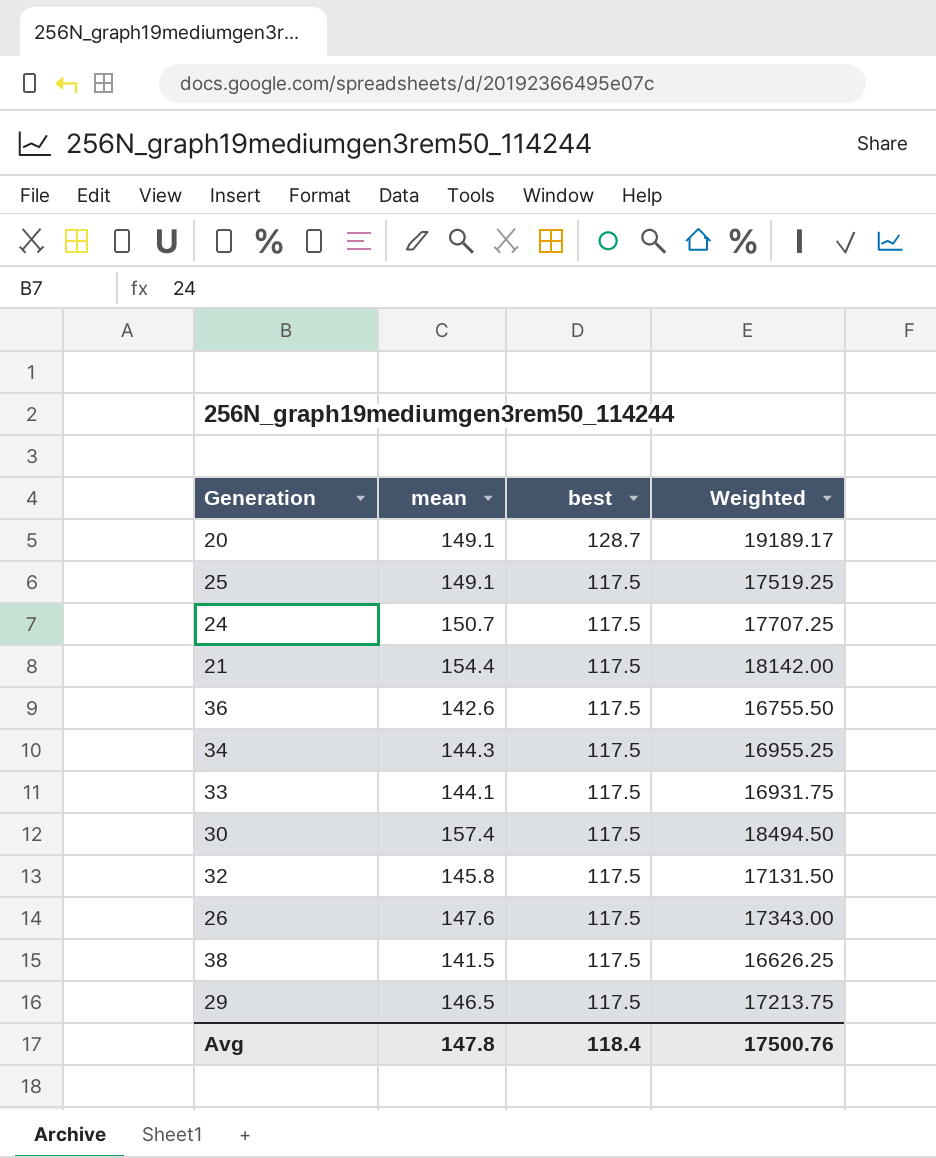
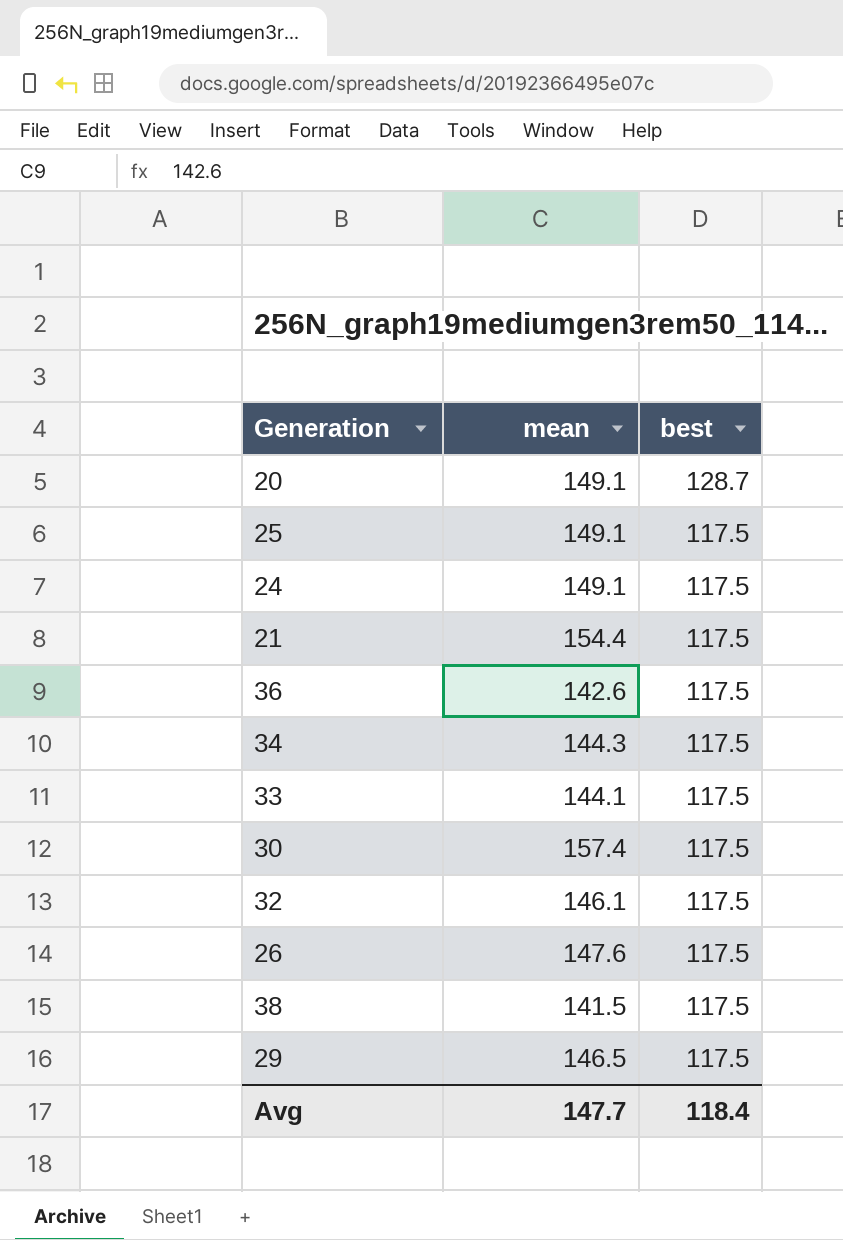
column Weighted | formula: [mean] * [best] -> none
24 | mean: 150.7 -> 149.1
32 | mean: 145.8 -> 146.1
Avg | mean: 147.8 -> 147.7

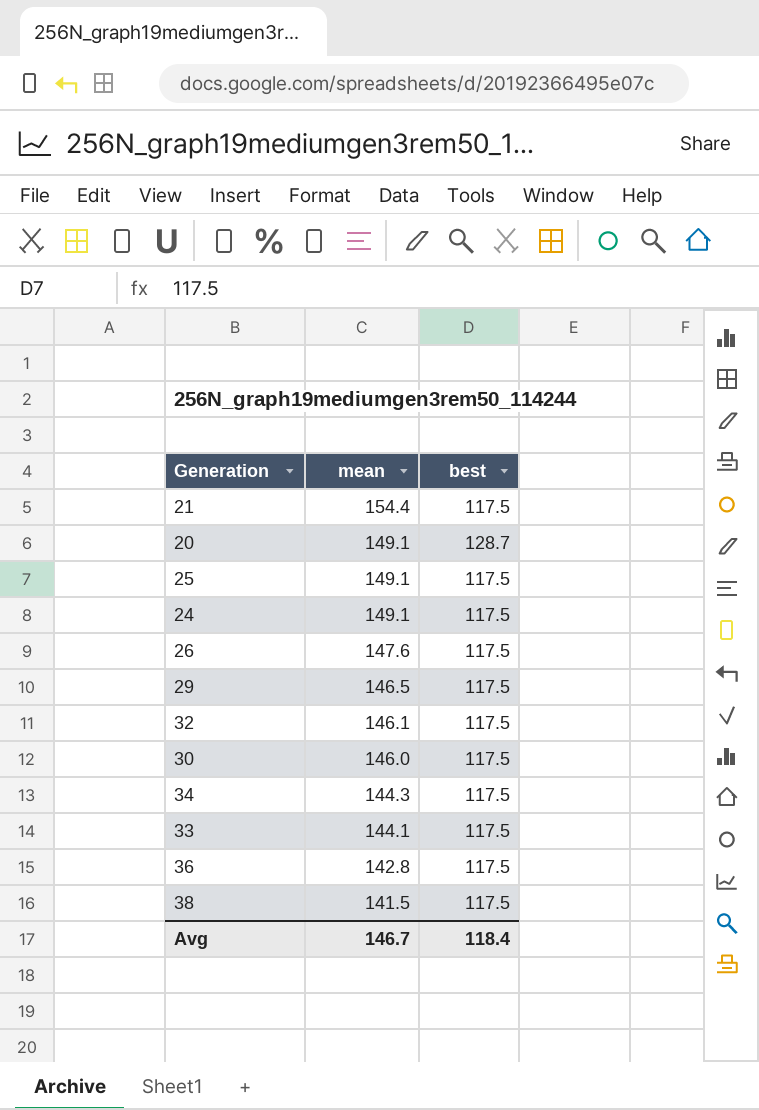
row order: best descending -> mean descending
30 | mean: 157.4 -> 146.0
36 | mean: 142.6 -> 142.8
Avg | mean: 147.7 -> 146.7

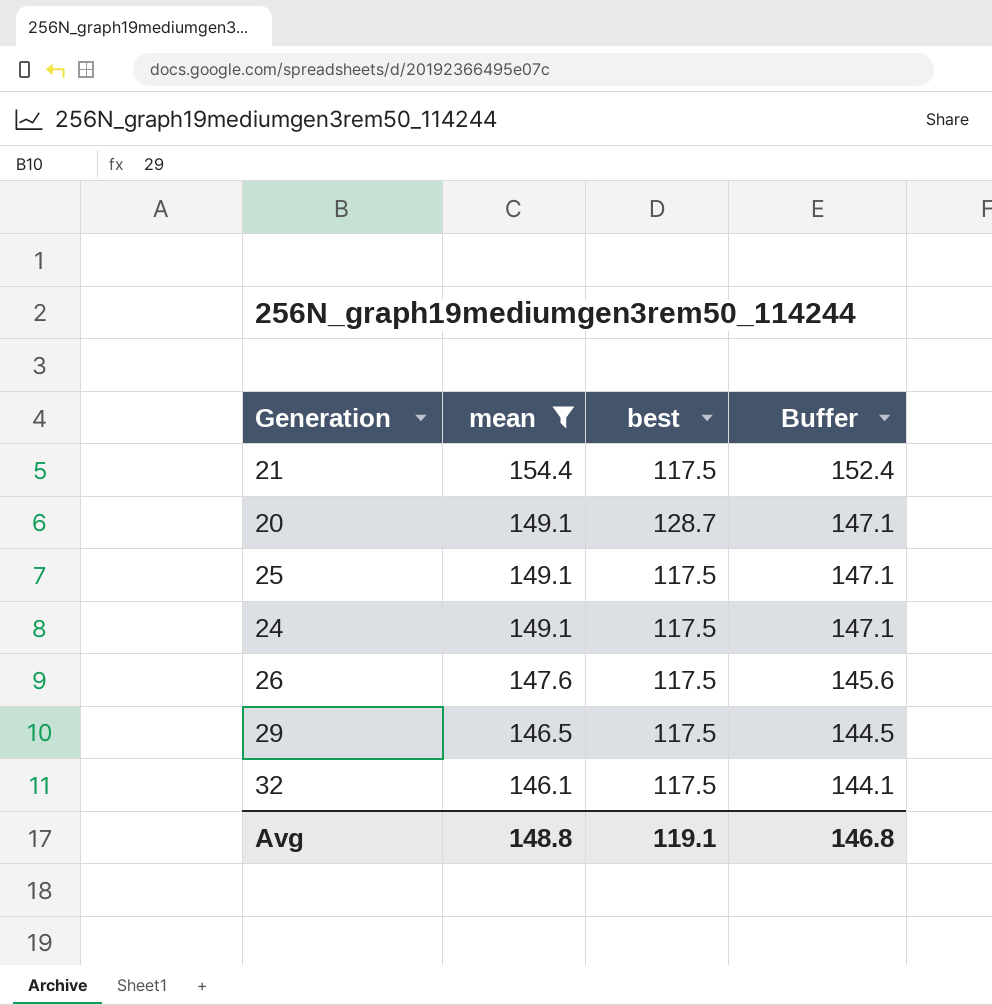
filter: none -> mean >= 146.1
column Buffer | formula: none -> [mean] - 2
Avg | mean: 146.7 -> 148.8
Avg | best: 118.4 -> 119.1

